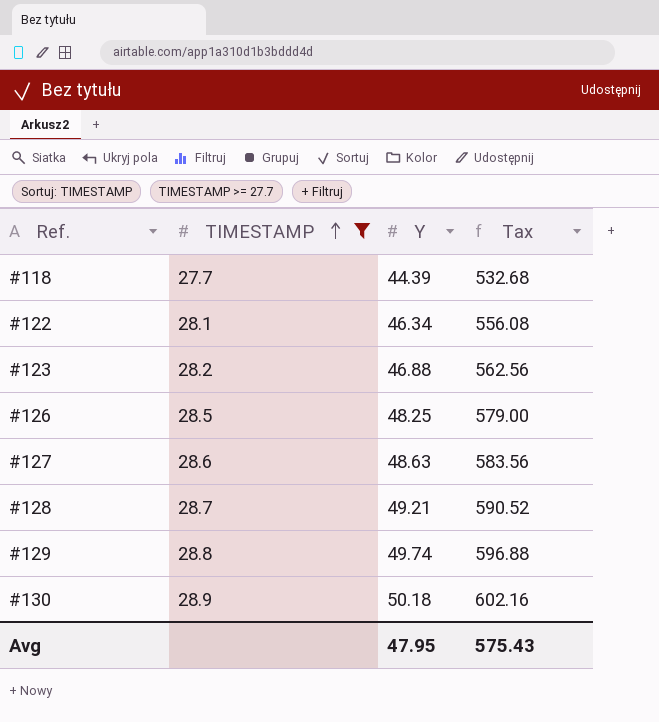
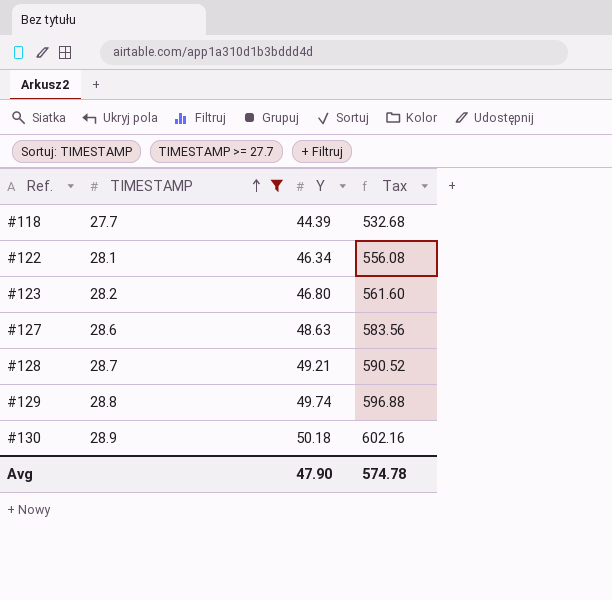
row #126: 28.5 | 48.25 | 579.00 -> none
#123 | Y: 46.88 -> 46.80
#123 | Tax: 562.56 -> 561.60
Avg | Y: 47.95 -> 47.90
Avg | Tax: 575.43 -> 574.78

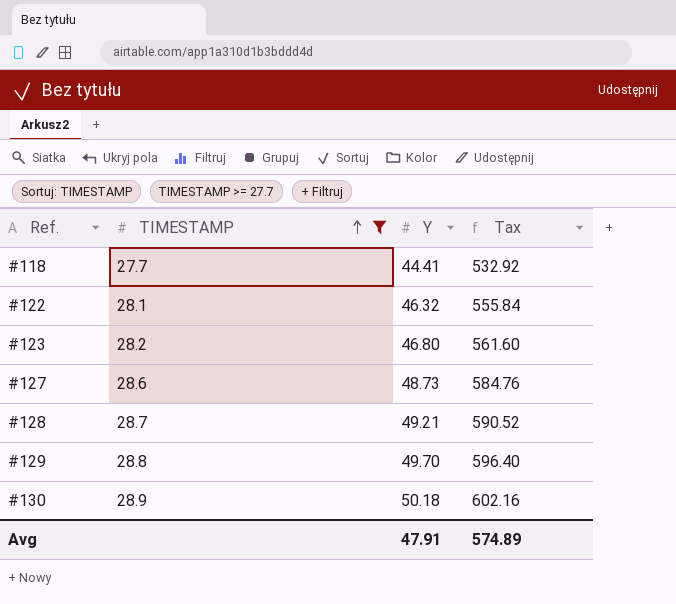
#118 | Y: 44.39 -> 44.41
#118 | Tax: 532.68 -> 532.92
#122 | Y: 46.34 -> 46.32
#122 | Tax: 556.08 -> 555.84
#127 | Y: 48.63 -> 48.73
#127 | Tax: 583.56 -> 584.76
#129 | Y: 49.74 -> 49.70
#129 | Tax: 596.88 -> 596.40
Avg | Y: 47.90 -> 47.91
Avg | Tax: 574.78 -> 574.89

